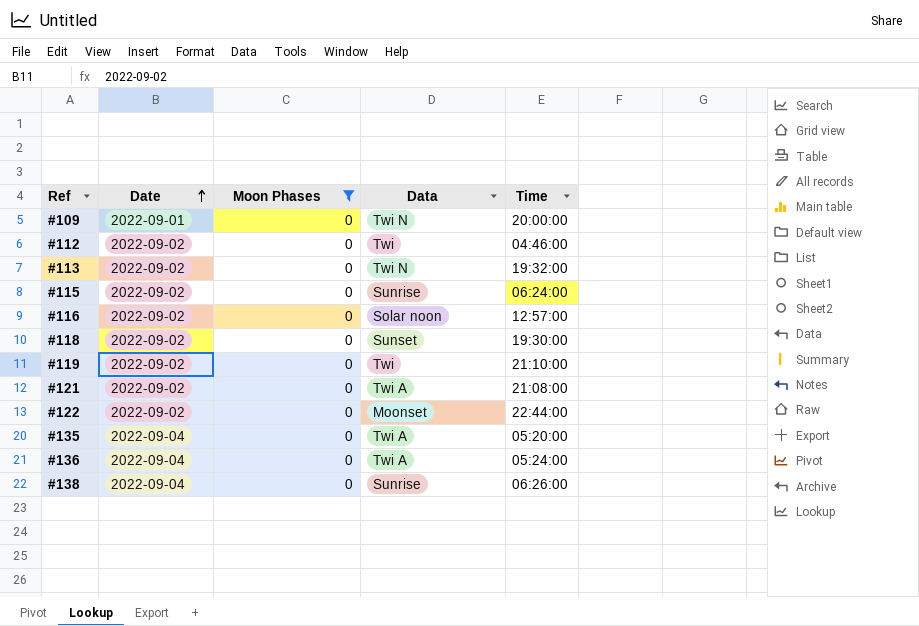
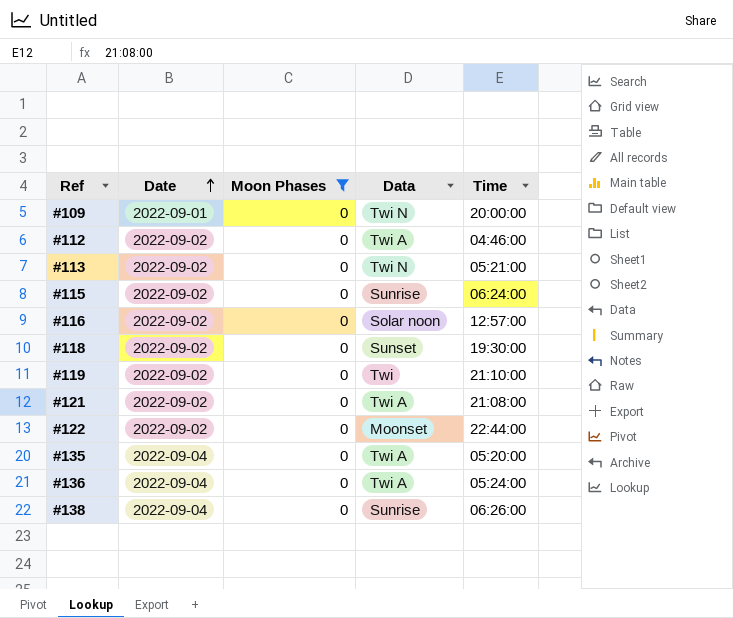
#112 | Data: Twi -> Twi A
#113 | Time: 19:32:00 -> 05:21:00

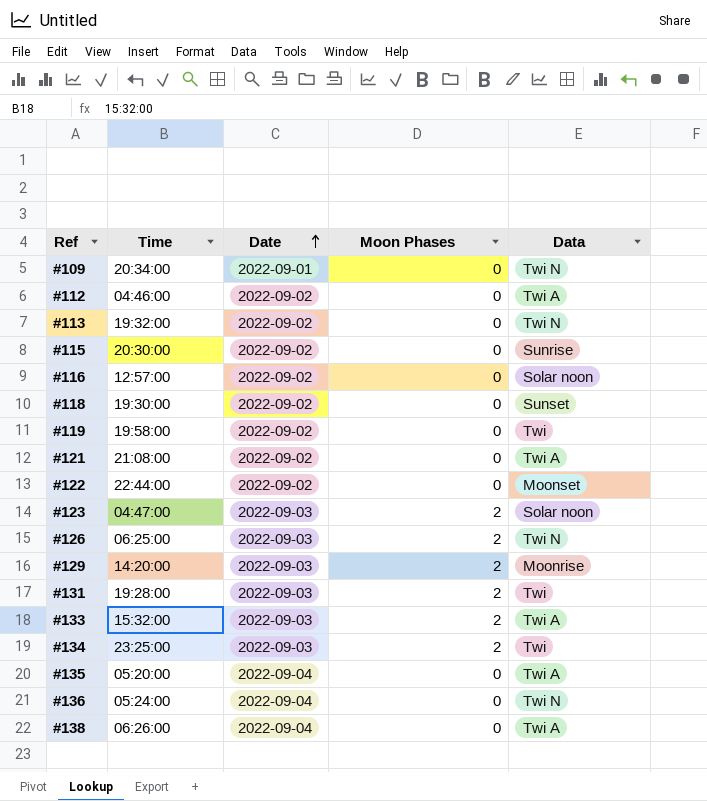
filter: Moon Phases = 0 -> none
column Time | position: 5 -> 2
#109 | Time: 20:00:00 -> 20:34:00
#113 | Time: 05:21:00 -> 19:32:00
#115 | Time: 06:24:00 -> 20:30:00
#119 | Time: 21:10:00 -> 19:58:00
#136 | Data: Twi A -> Twi N
#138 | Data: Sunrise -> Twi A

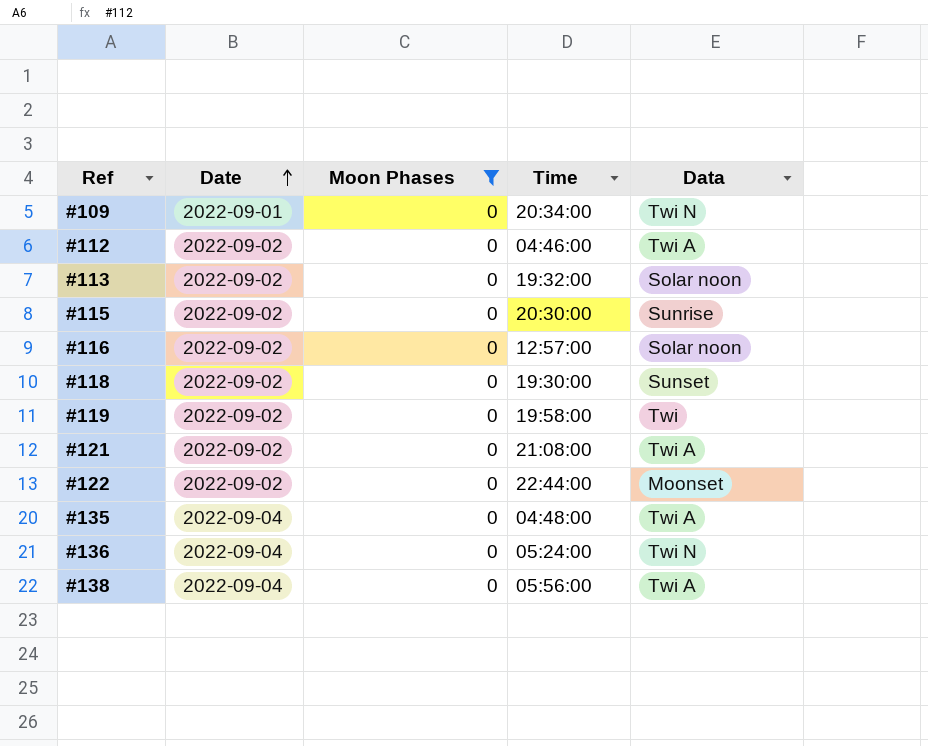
filter: none -> Moon Phases = 0
column Time | position: 2 -> 4
#113 | Data: Twi N -> Solar noon
#135 | Time: 05:20:00 -> 04:48:00
#138 | Time: 06:26:00 -> 05:56:00

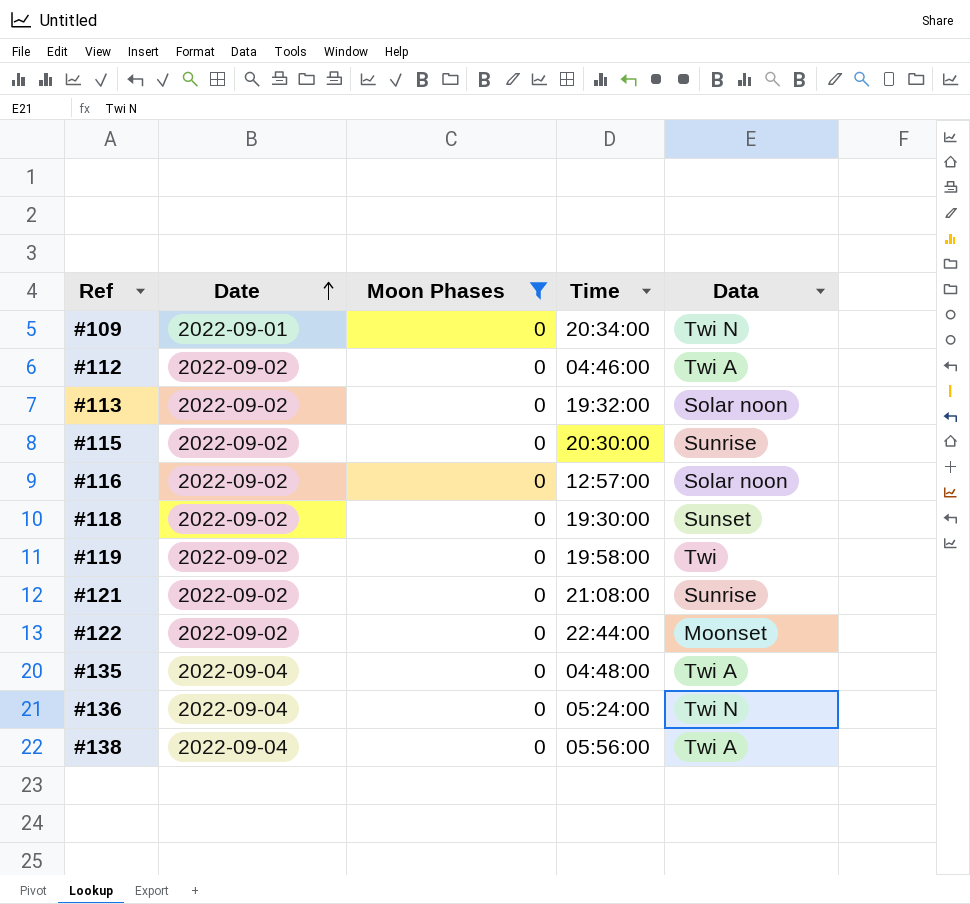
#121 | Data: Twi A -> Sunrise

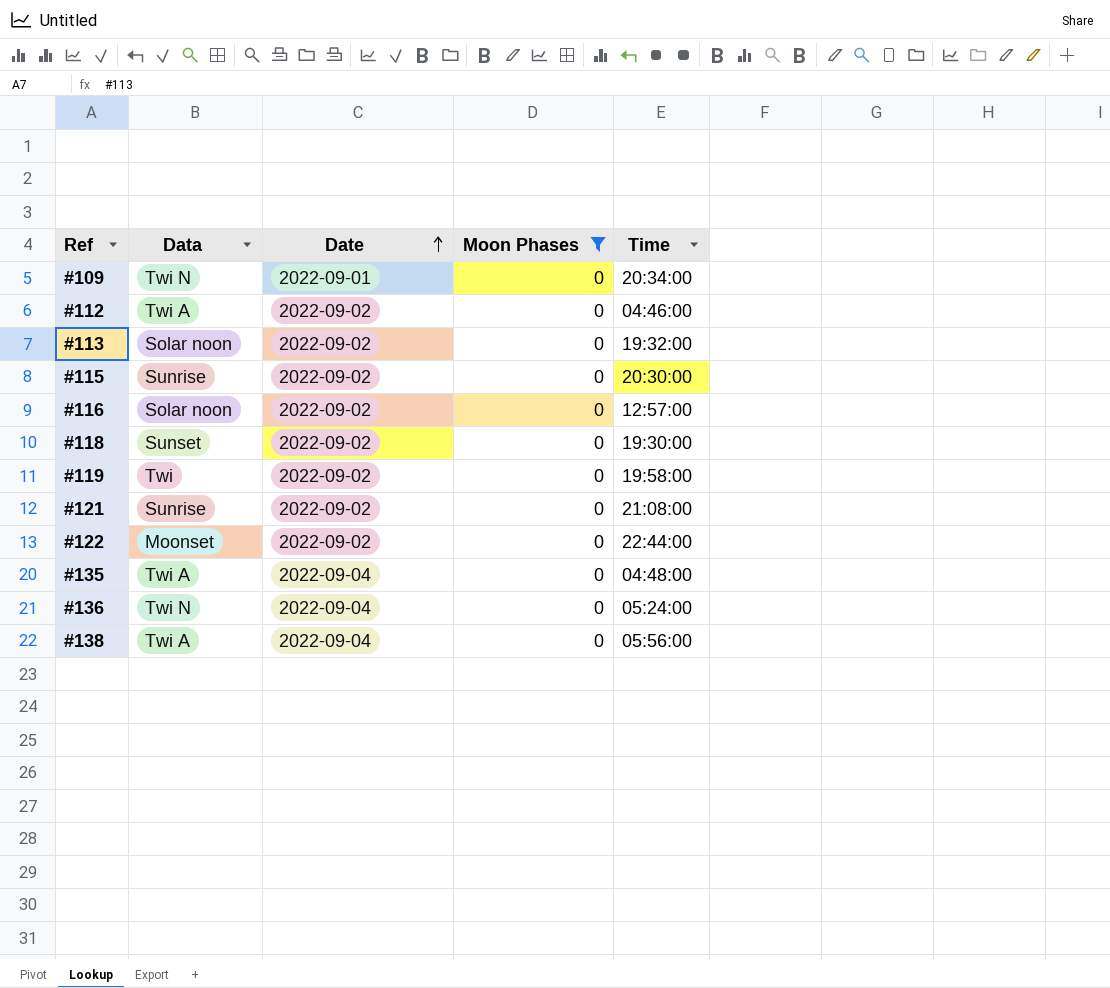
column Data | position: 5 -> 2

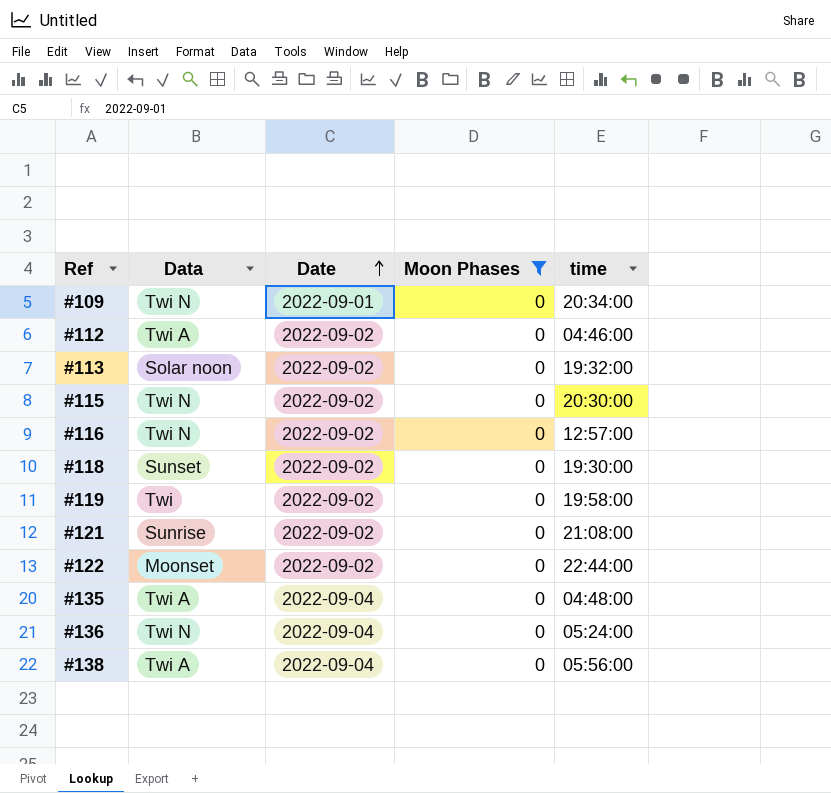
column name: Time -> time
#115 | Data: Sunrise -> Twi N
#116 | Data: Solar noon -> Twi N

